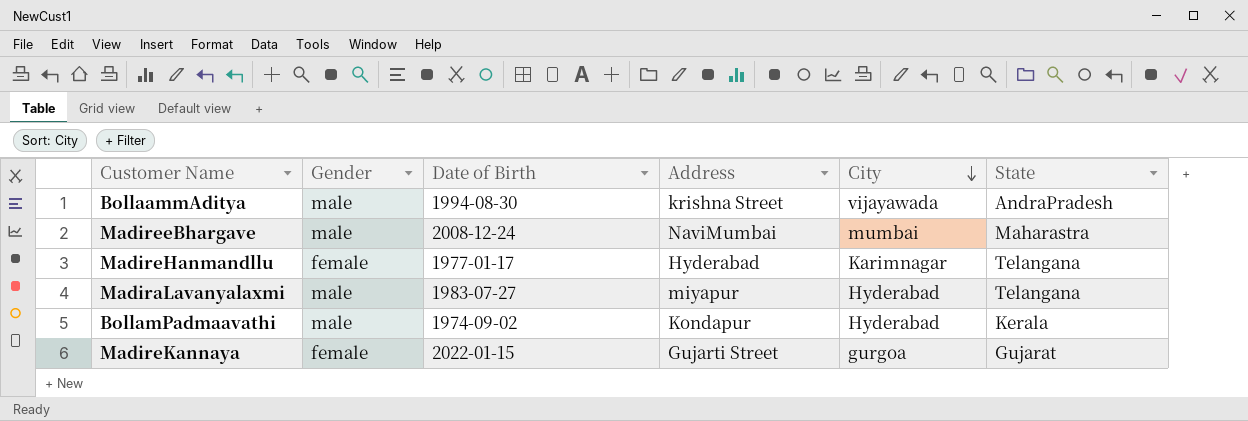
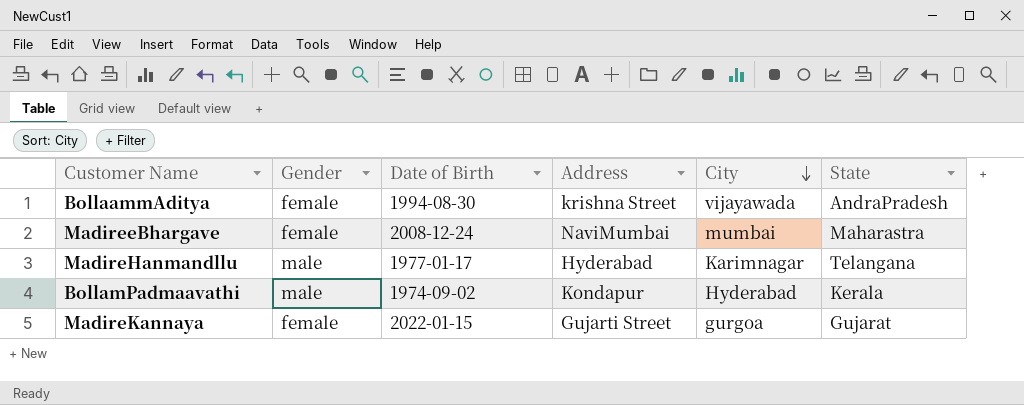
row MadiraLavanyalaxmi: male | 1983-07-27 | miyapur | Hyderabad | Telangana -> none
BollaammAditya | Gender: male -> female
MadireeBhargave | Gender: male -> female
MadireHanmandllu | Gender: female -> male

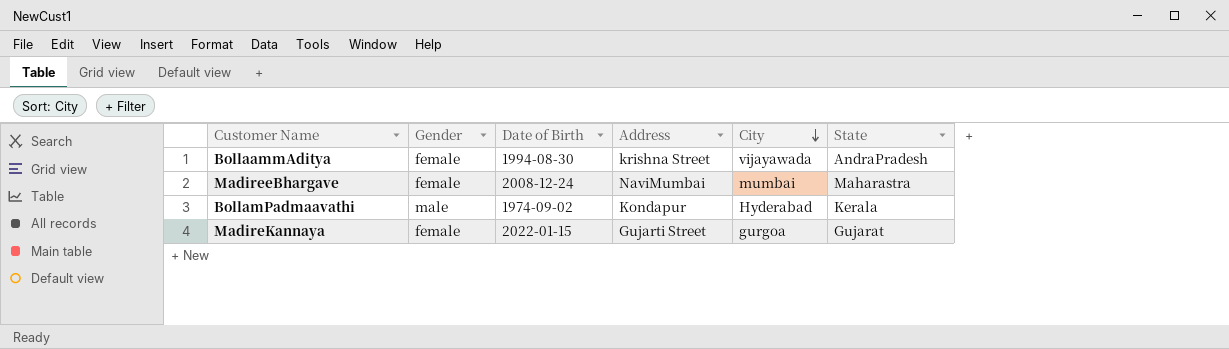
row MadireHanmandllu: male | 1977-01-17 | Hyderabad | Karimnagar | Telangana -> none

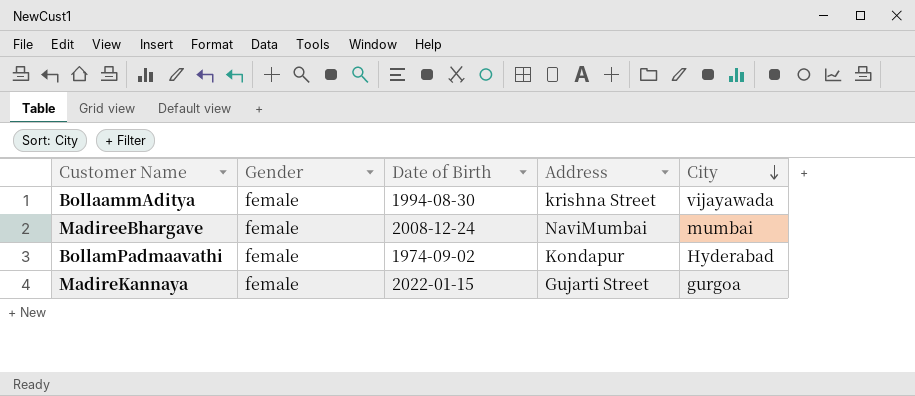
column State | position: 6 -> none
BollamPadmaavathi | Gender: male -> female

